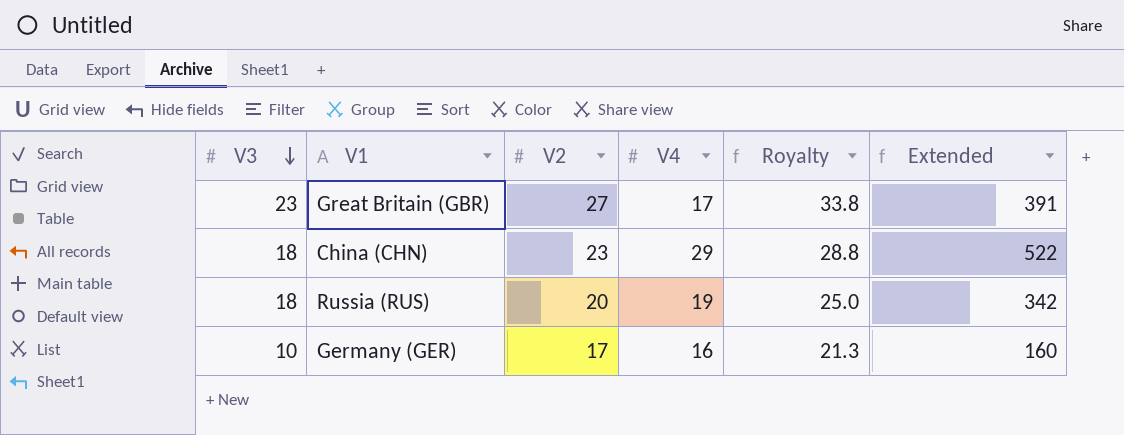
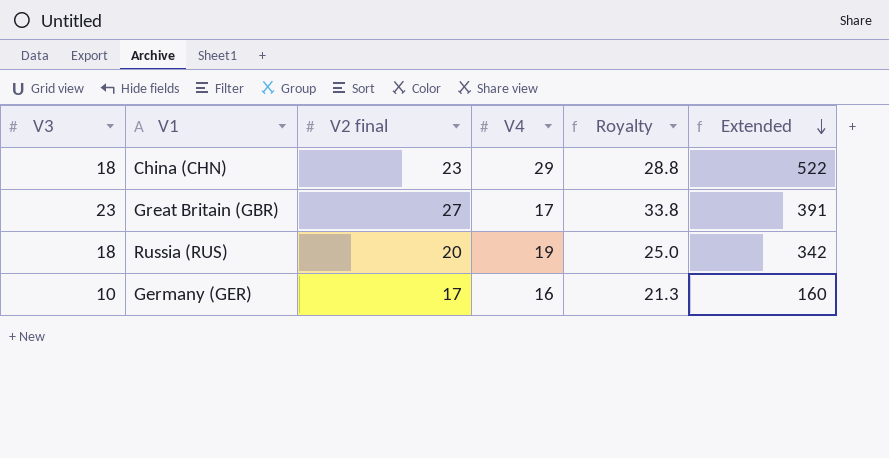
row order: V3 descending -> Extended descending
column name: V2 -> V2 final

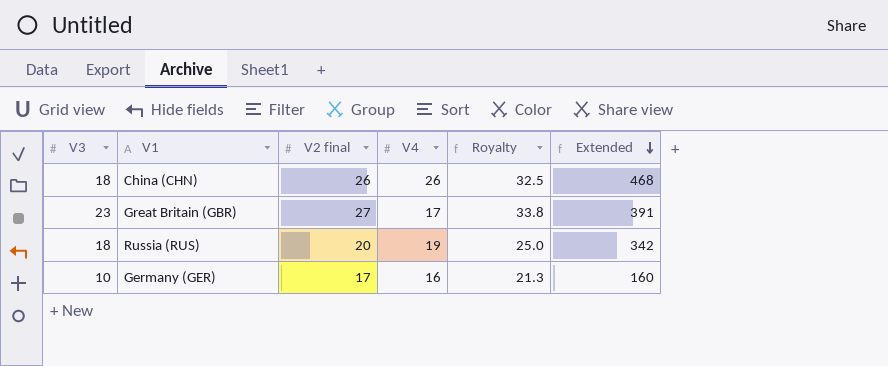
China (CHN) | V2 final: 23 -> 26
China (CHN) | V4: 29 -> 26
China (CHN) | Royalty: 28.8 -> 32.5
China (CHN) | Extended: 522 -> 468

